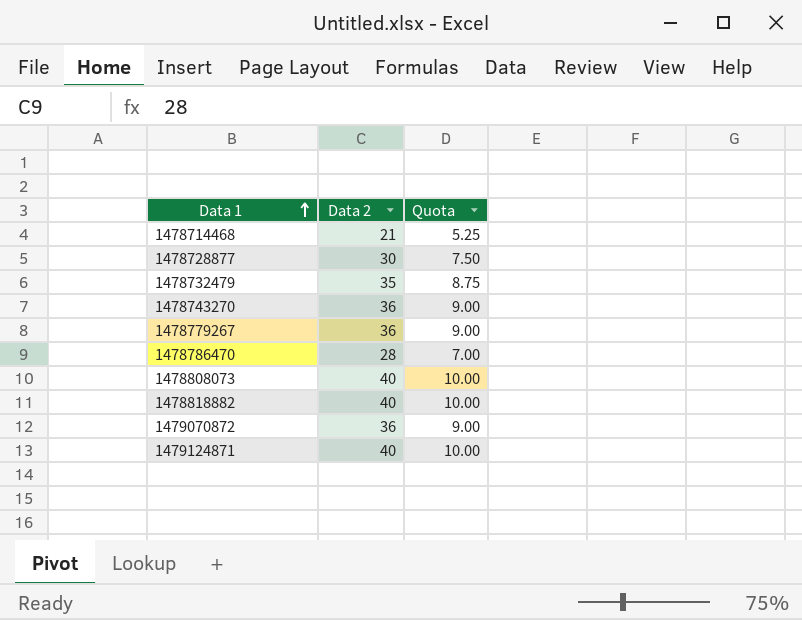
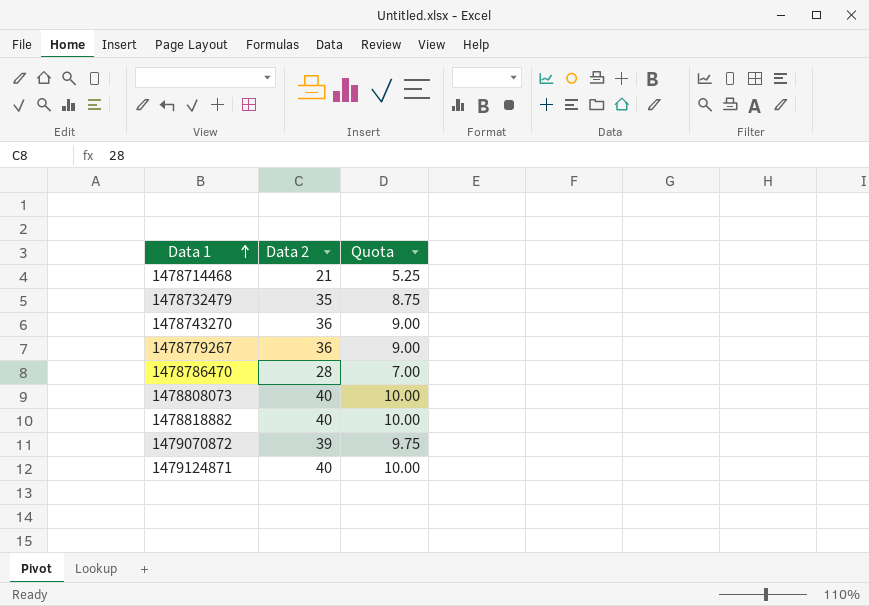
row 1478728877: 30 | 7.50 -> none
1479070872 | Data 2: 36 -> 39
1479070872 | Quota: 9.00 -> 9.75

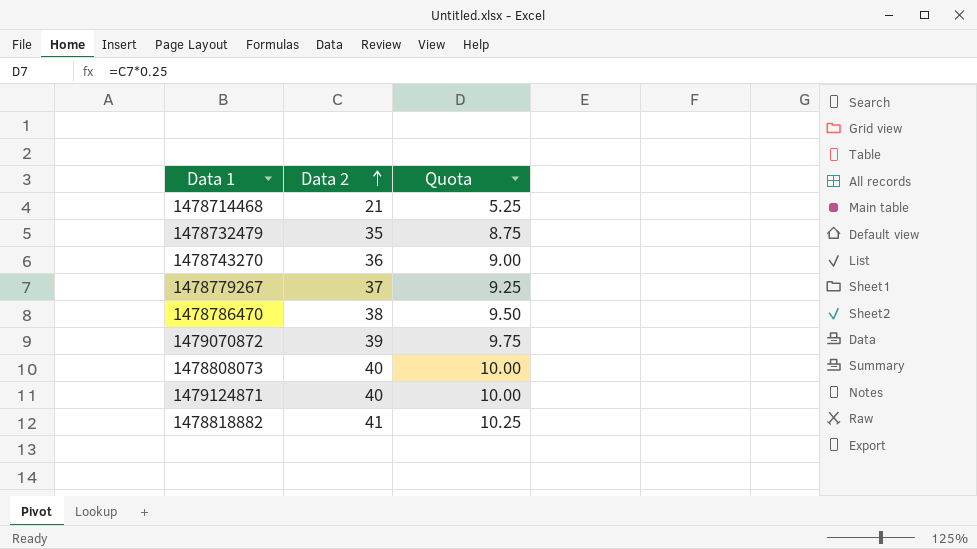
row order: Data 1 ascending -> Data 2 ascending
1478779267 | Data 2: 36 -> 37
1478779267 | Quota: 9.00 -> 9.25
1478786470 | Data 2: 28 -> 38
1478786470 | Quota: 7.00 -> 9.50
1478818882 | Data 2: 40 -> 41
1478818882 | Quota: 10.00 -> 10.25

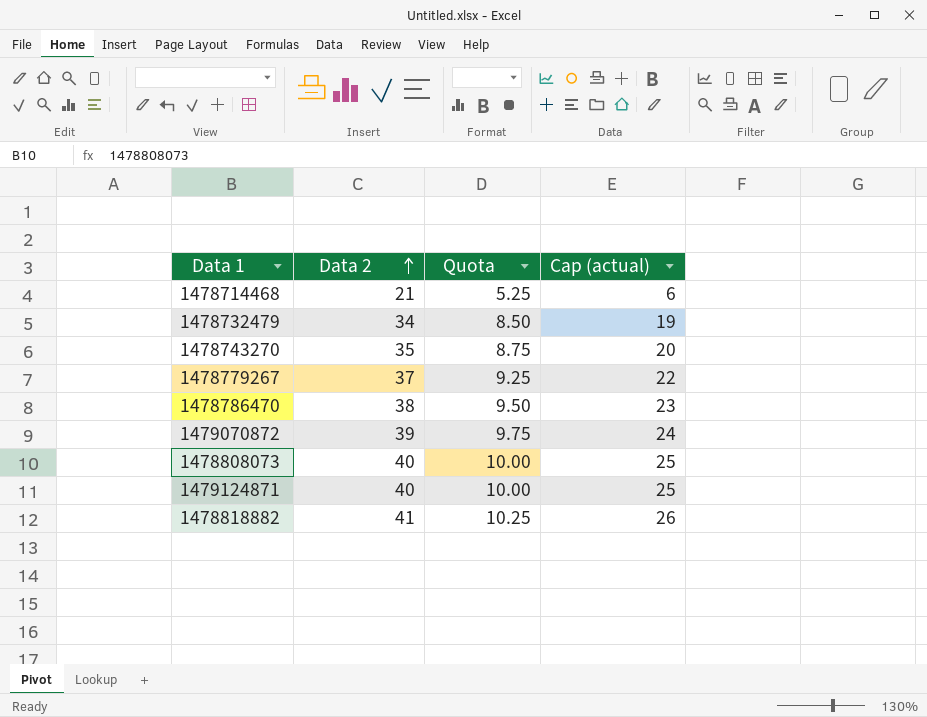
column Cap (actual) | formula: none -> [Data 2] - 15
1478732479 | Data 2: 35 -> 34
1478732479 | Quota: 8.75 -> 8.50
1478743270 | Data 2: 36 -> 35
1478743270 | Quota: 9.00 -> 8.75

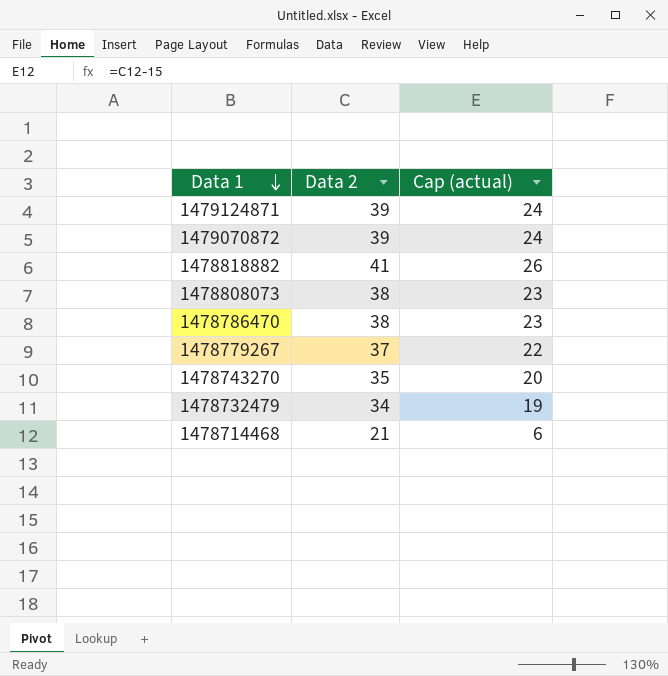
row order: Data 2 ascending -> Data 1 descending
column Quota | formula: [Data 2] * 0.25 -> none
1479124871 | Data 2: 40 -> 39
1479124871 | Cap (actual): 25 -> 24
1478808073 | Data 2: 40 -> 38
1478808073 | Cap (actual): 25 -> 23

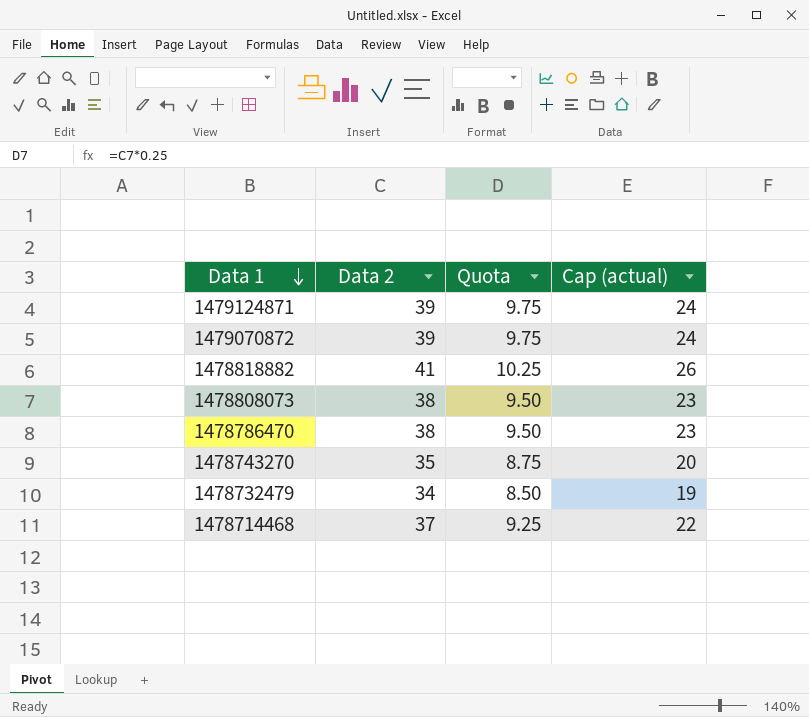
column Quota | formula: none -> [Data 2] * 0.25
row 1478779267: 37 | 22 -> none
1478714468 | Data 2: 21 -> 37
1478714468 | Cap (actual): 6 -> 22

